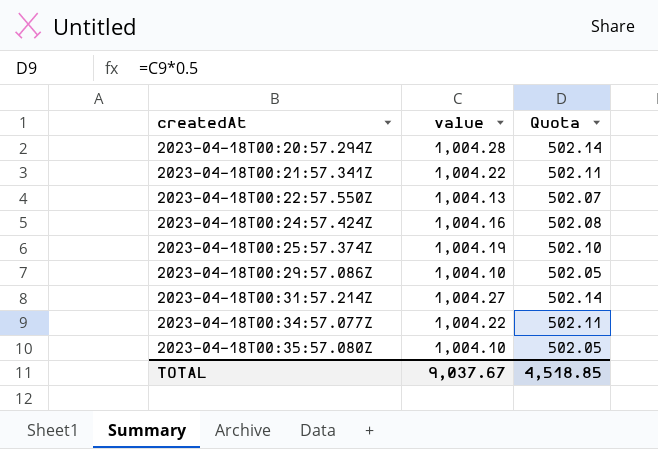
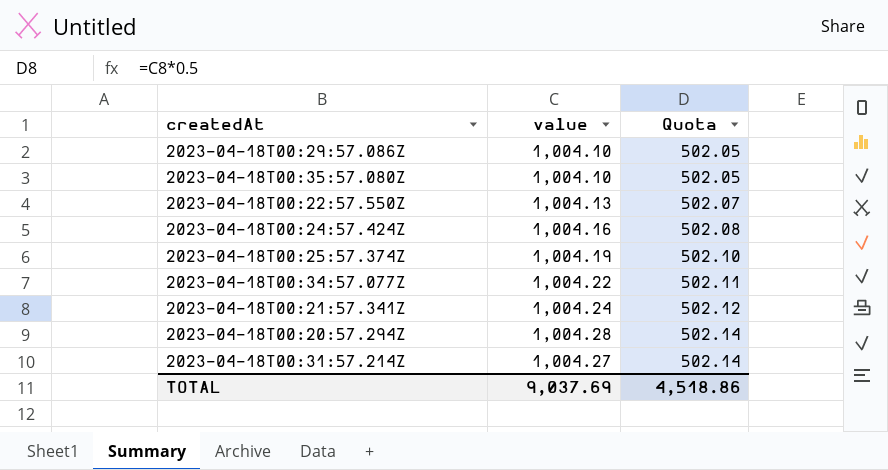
row order: createdAt ascending -> Quota ascending
2023-04-18T00:21:57.341Z | value: 1,004.22 -> 1,004.24
2023-04-18T00:21:57.341Z | Quota: 502.11 -> 502.12
TOTAL | value: 9,037.67 -> 9,037.69
TOTAL | Quota: 4,518.85 -> 4,518.86

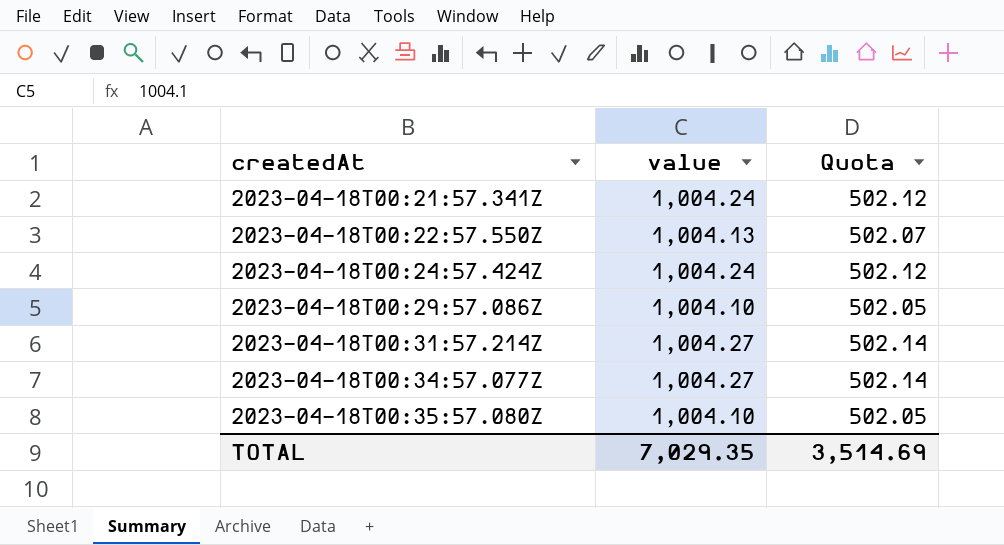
row order: Quota ascending -> createdAt ascending
row 2023-04-18T00:25:57.374Z: 1,004.19 | 502.10 -> none
row 2023-04-18T00:20:57.294Z: 1,004.28 | 502.14 -> none
2023-04-18T00:24:57.424Z | value: 1,004.16 -> 1,004.24
2023-04-18T00:24:57.424Z | Quota: 502.08 -> 502.12
2023-04-18T00:34:57.077Z | value: 1,004.22 -> 1,004.27
2023-04-18T00:34:57.077Z | Quota: 502.11 -> 502.14
TOTAL | value: 9,037.69 -> 7,029.35
TOTAL | Quota: 4,518.86 -> 3,514.69

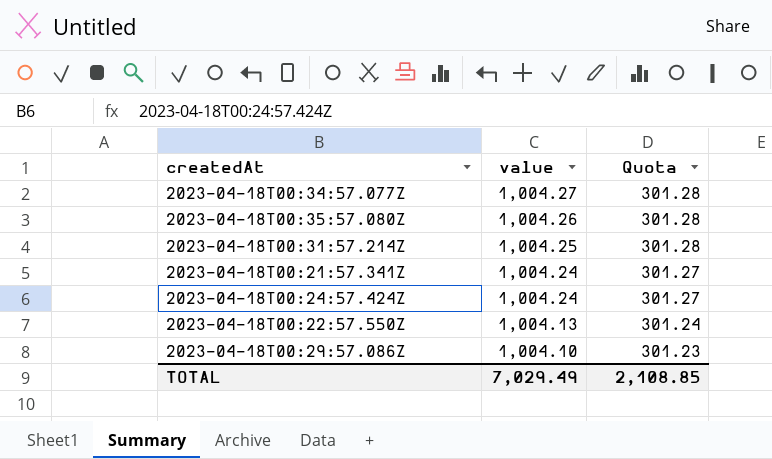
row order: createdAt ascending -> value descending
column Quota | formula: [value] * 0.5 -> [value] * 0.3
2023-04-18T00:35:57.080Z | value: 1,004.10 -> 1,004.26
2023-04-18T00:31:57.214Z | value: 1,004.27 -> 1,004.25
TOTAL | value: 7,029.35 -> 7,029.49
TOTAL | Quota: 3,514.69 -> 2,108.85

